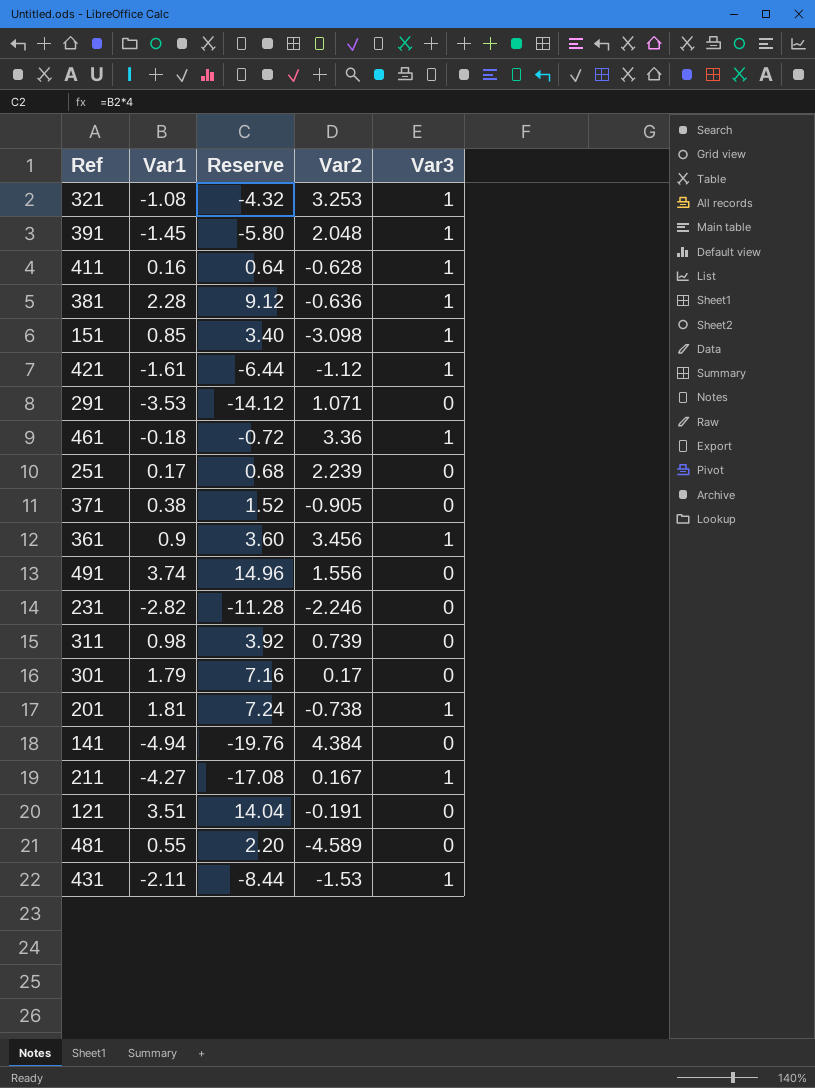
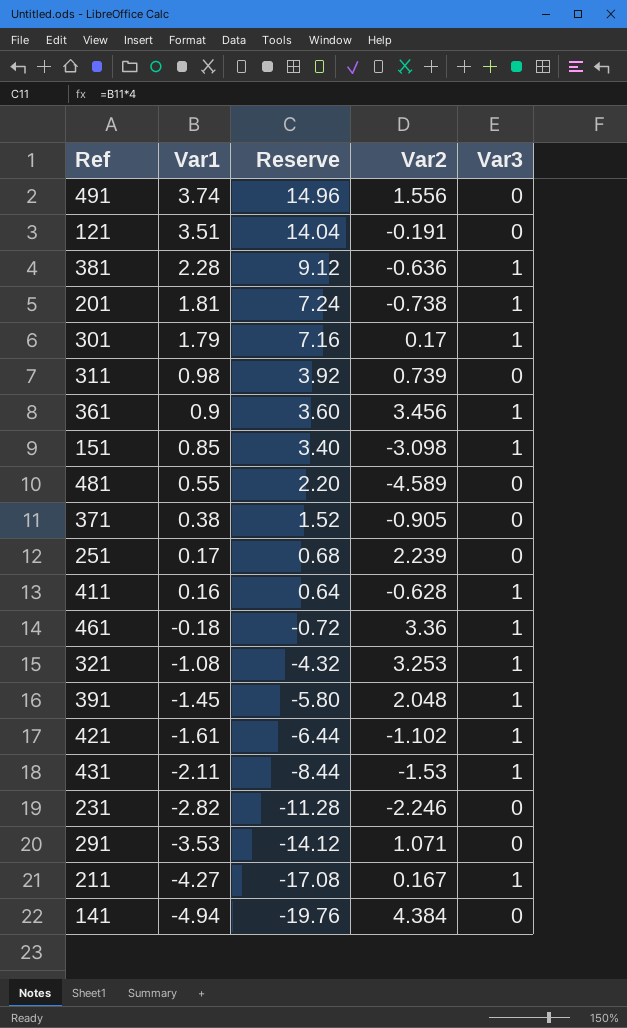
row order: none -> Var1 descending
301 | Var3: 0 -> 1
421 | Var2: -1.12 -> -1.102

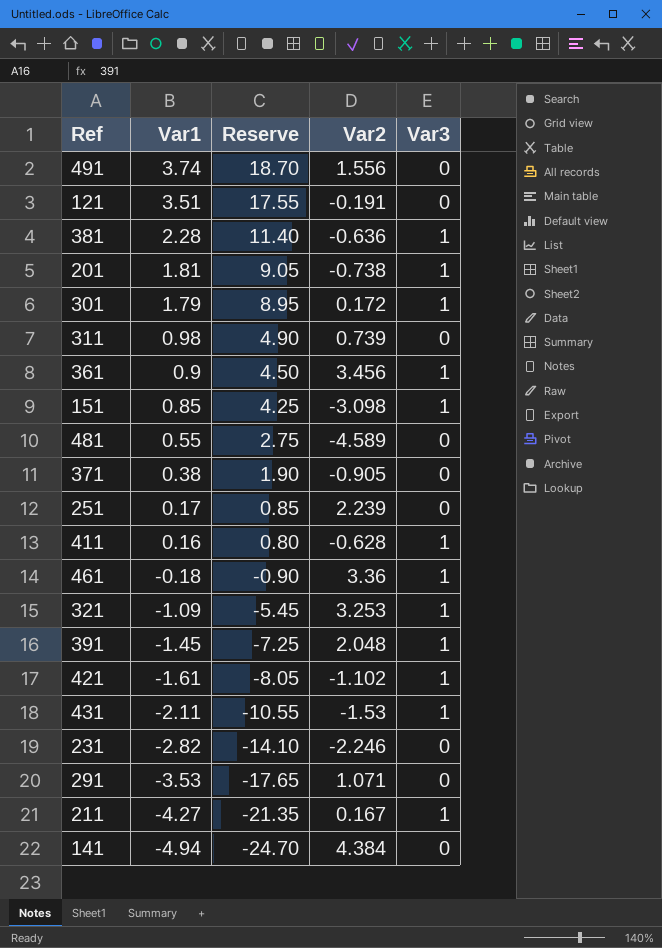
column Reserve | formula: [Var1] * 4 -> [Var1] * 5
301 | Var2: 0.17 -> 0.172
321 | Var1: -1.08 -> -1.09

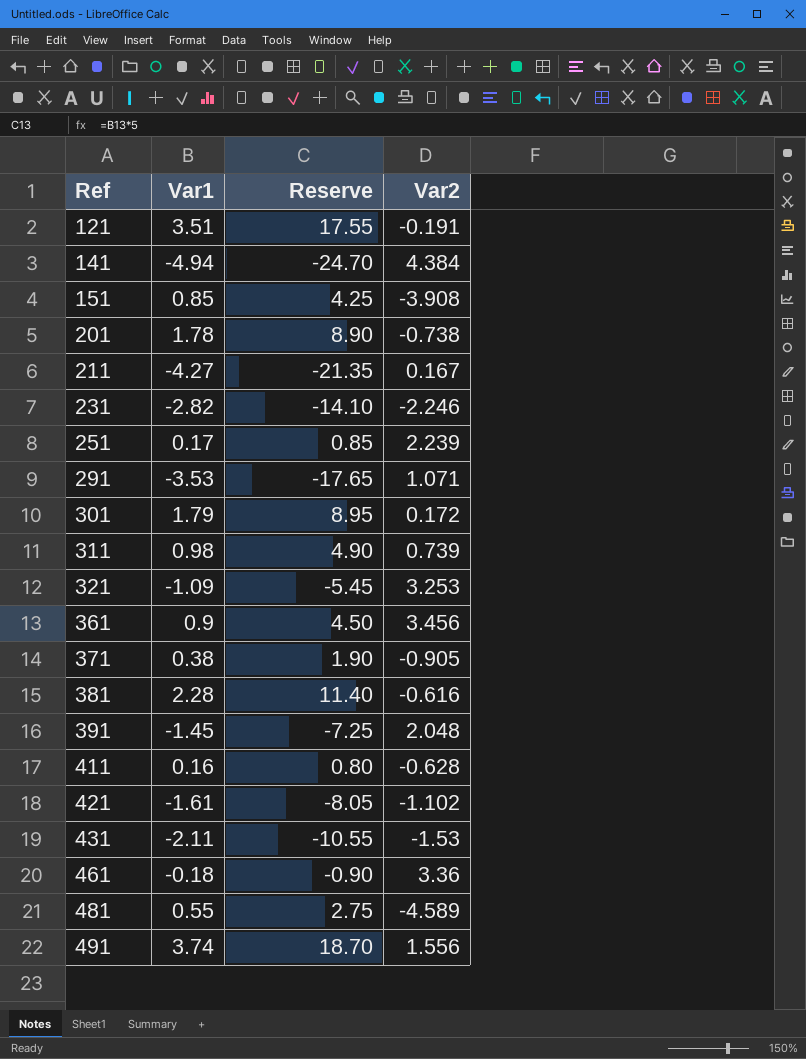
row order: Var1 descending -> Ref ascending
column Var3 | position: 5 -> none
151 | Var2: -3.098 -> -3.908
201 | Var1: 1.81 -> 1.78
201 | Reserve: 9.05 -> 8.90
381 | Var2: -0.636 -> -0.616

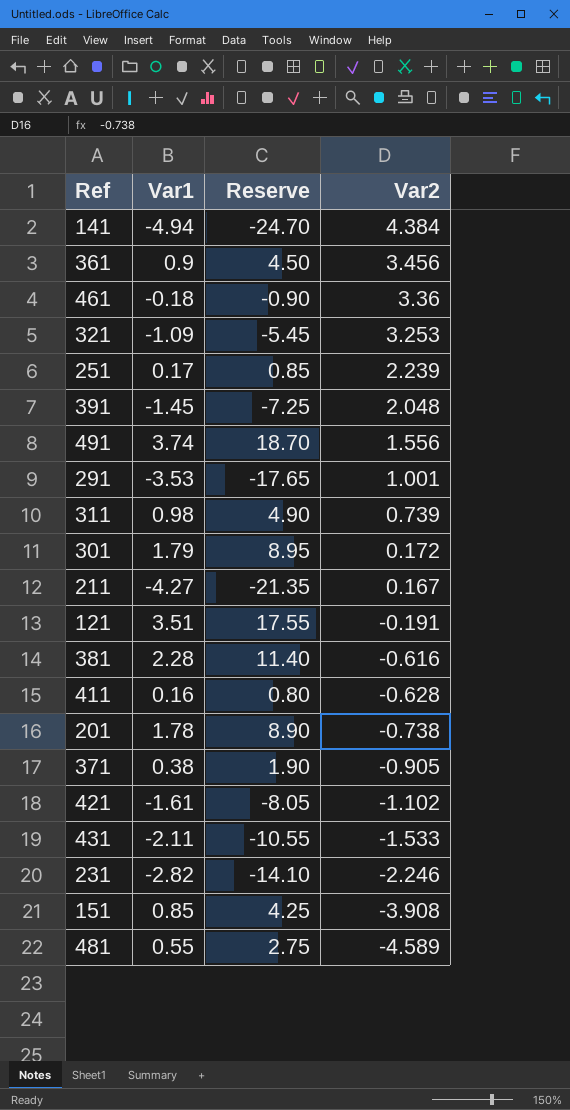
row order: Ref ascending -> Var2 descending
291 | Var2: 1.071 -> 1.001
431 | Var2: -1.53 -> -1.533

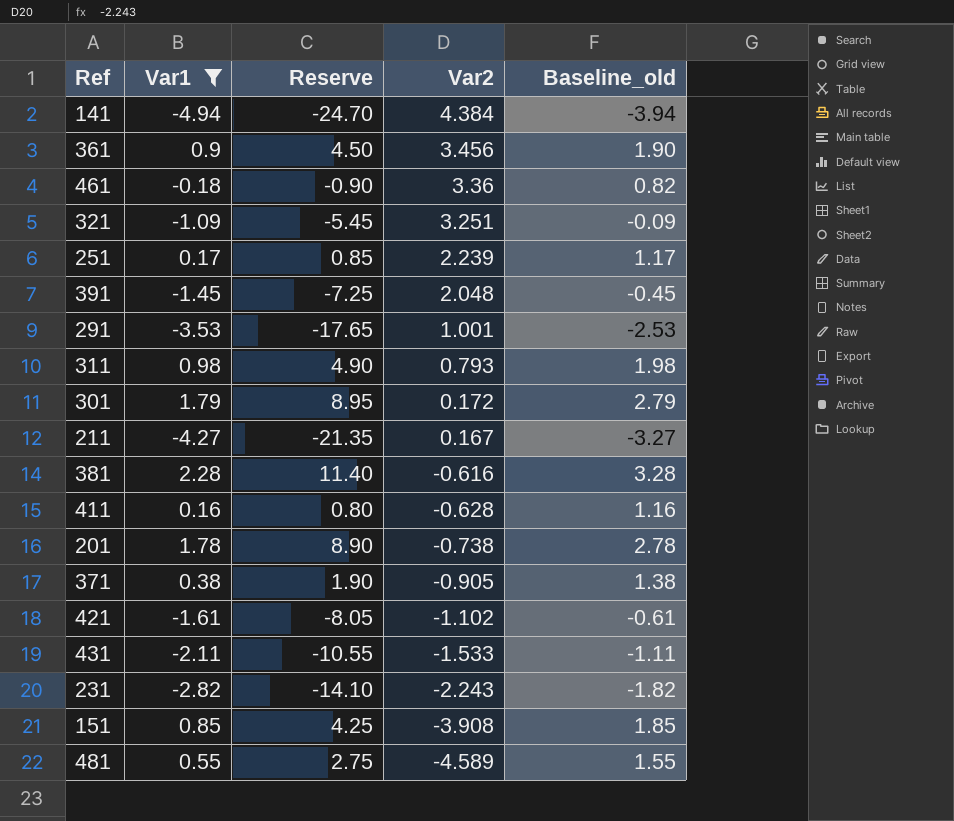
filter: none -> Var1 <= 2.28
column Baseline_old | formula: none -> [Var1] + 1
321 | Var2: 3.253 -> 3.251
311 | Var2: 0.739 -> 0.793
231 | Var2: -2.246 -> -2.243

